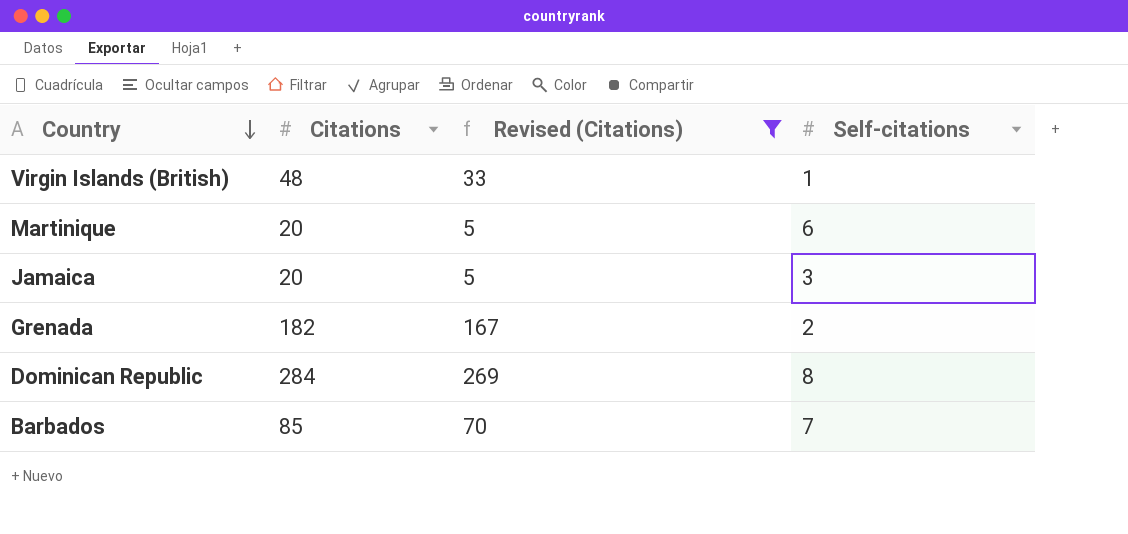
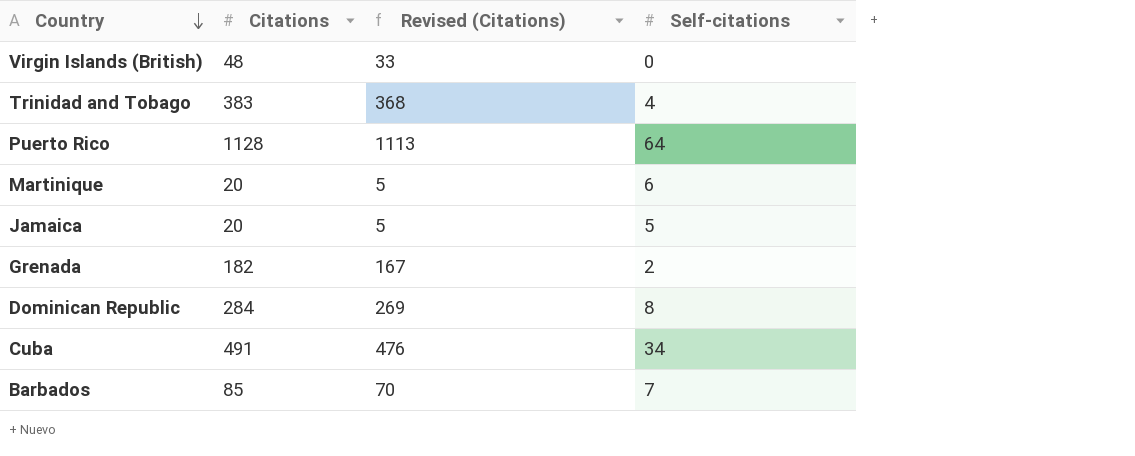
filter: Revised (Citations) <= 269 -> none
Virgin Islands (British) | Self-citations: 1 -> 0
Jamaica | Self-citations: 3 -> 5

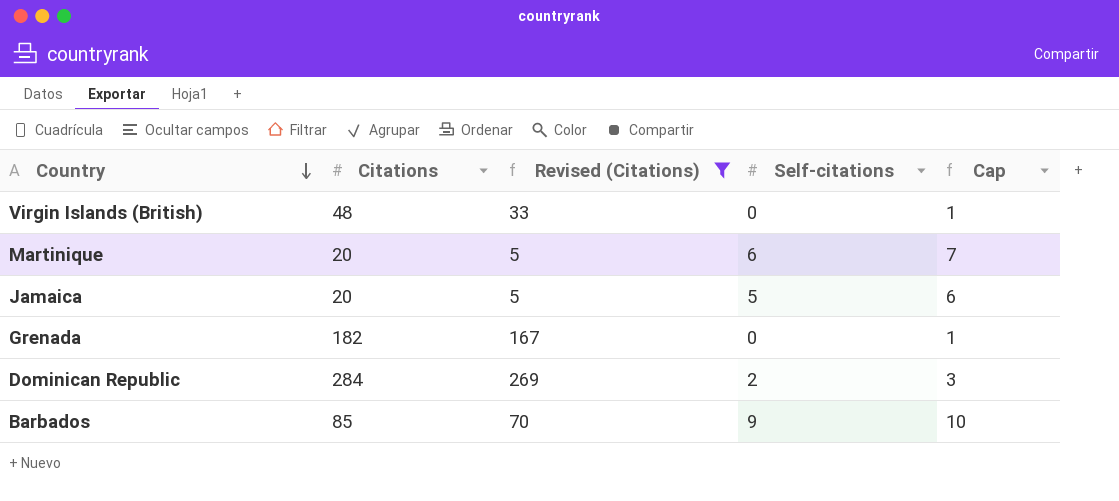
filter: none -> Revised (Citations) <= 269
column Cap | formula: none -> [Self-citations] + 1
Grenada | Self-citations: 2 -> 0
Dominican Republic | Self-citations: 8 -> 2
Barbados | Self-citations: 7 -> 9

